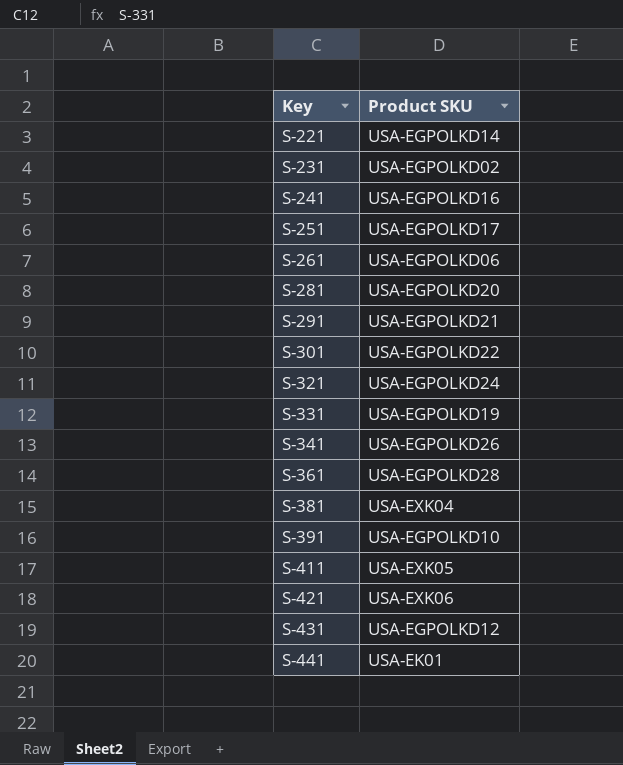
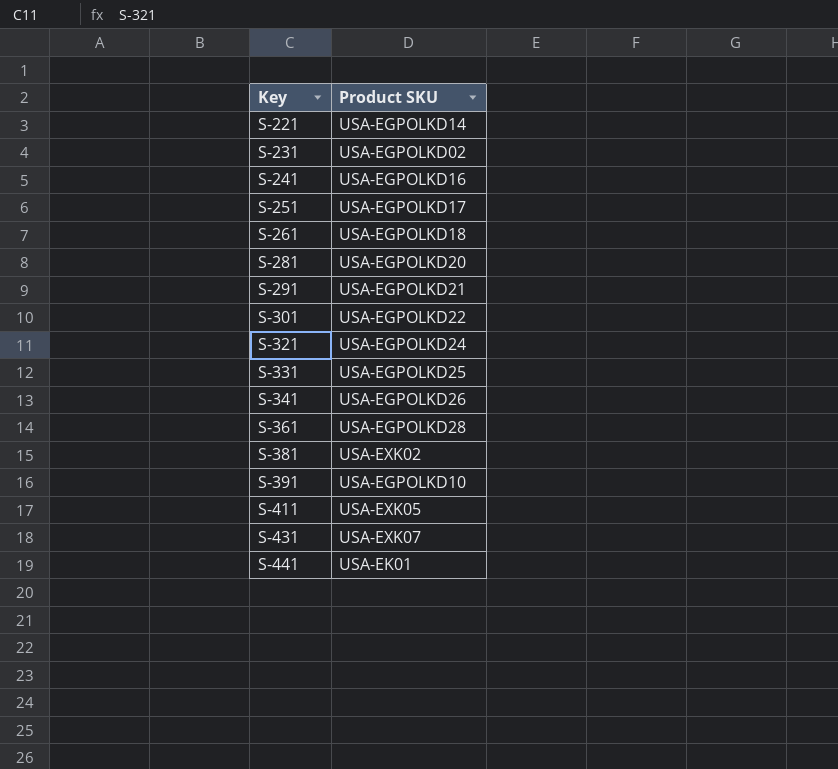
row S-421: USA-EXK06 -> none
S-261 | Product SKU: USA-EGPOLKD06 -> USA-EGPOLKD18
S-331 | Product SKU: USA-EGPOLKD19 -> USA-EGPOLKD25
S-381 | Product SKU: USA-EXK04 -> USA-EXK02
S-431 | Product SKU: USA-EGPOLKD12 -> USA-EXK07

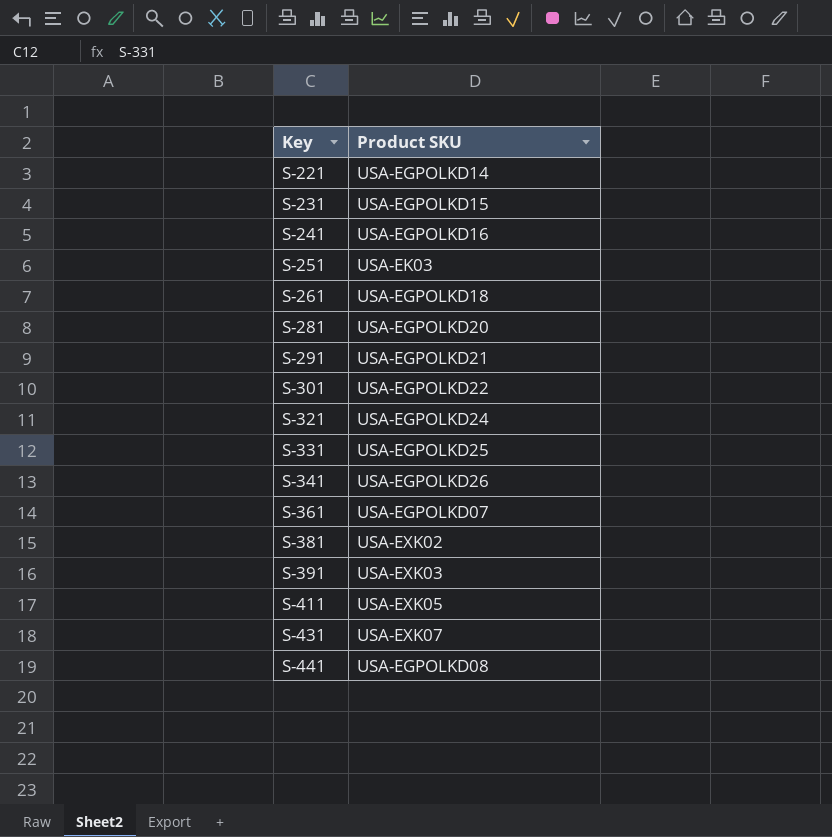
S-231 | Product SKU: USA-EGPOLKD02 -> USA-EGPOLKD15
S-251 | Product SKU: USA-EGPOLKD17 -> USA-EK03
S-361 | Product SKU: USA-EGPOLKD28 -> USA-EGPOLKD07
S-391 | Product SKU: USA-EGPOLKD10 -> USA-EXK03
S-441 | Product SKU: USA-EK01 -> USA-EGPOLKD08

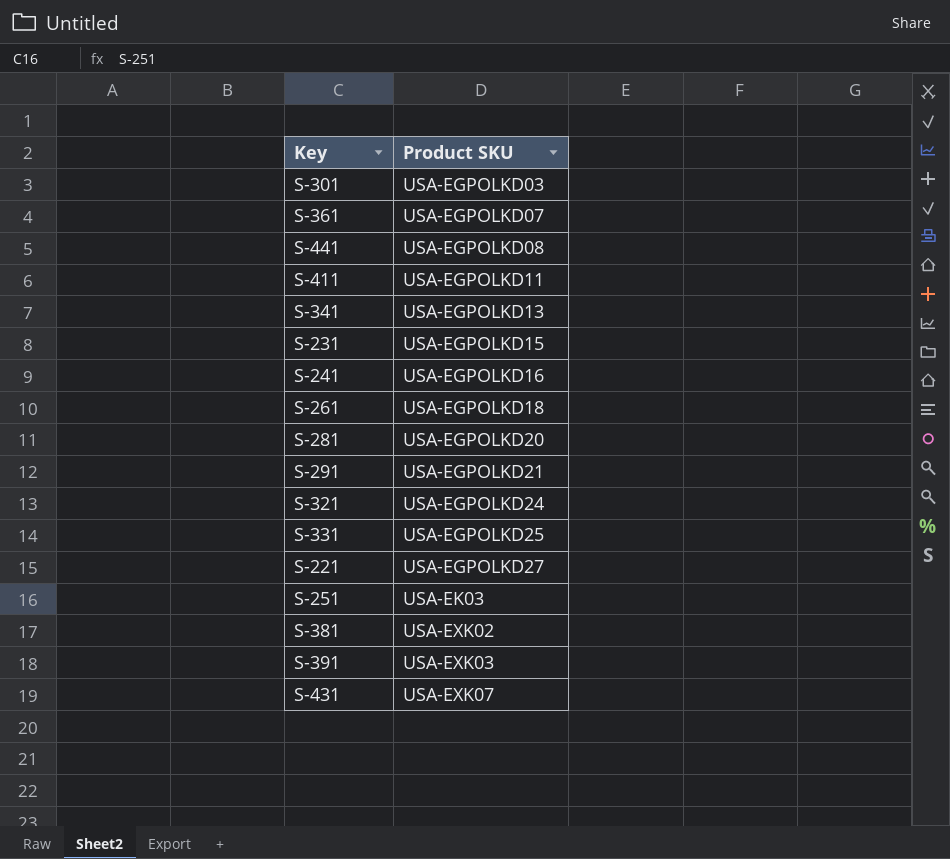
row order: Key ascending -> Product SKU ascending
S-301 | Product SKU: USA-EGPOLKD22 -> USA-EGPOLKD03
S-411 | Product SKU: USA-EXK05 -> USA-EGPOLKD11
S-341 | Product SKU: USA-EGPOLKD26 -> USA-EGPOLKD13
S-221 | Product SKU: USA-EGPOLKD14 -> USA-EGPOLKD27

